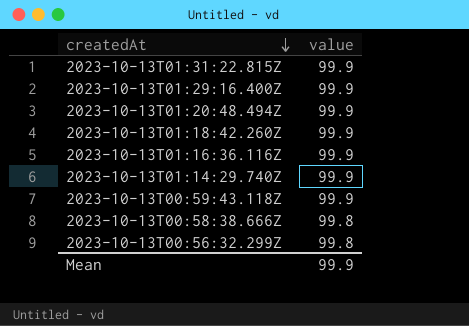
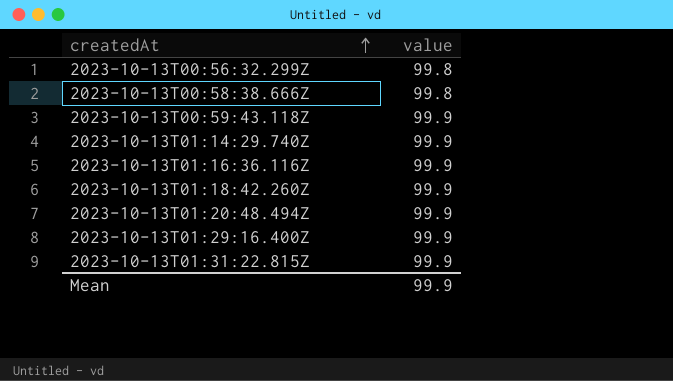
row order: createdAt descending -> createdAt ascending

